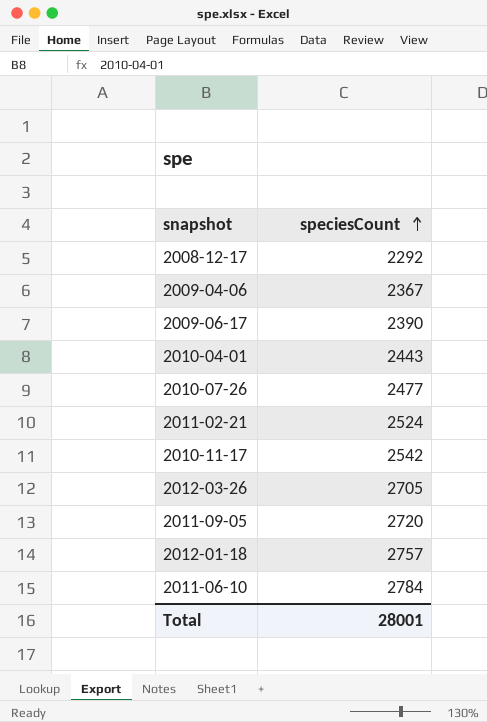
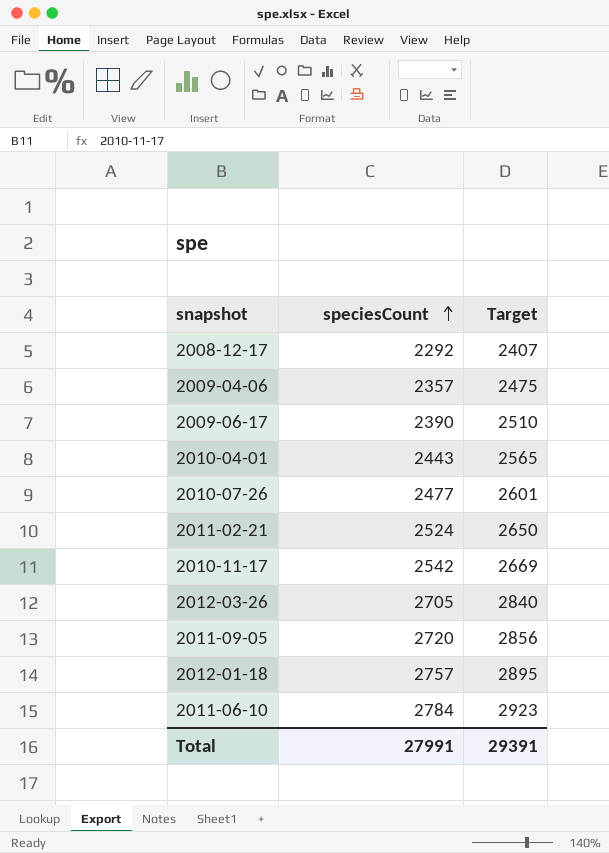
column Target | formula: none -> [speciesCount] * 1.05
2009-04-06 | speciesCount: 2367 -> 2357
Total | speciesCount: 28001 -> 27991

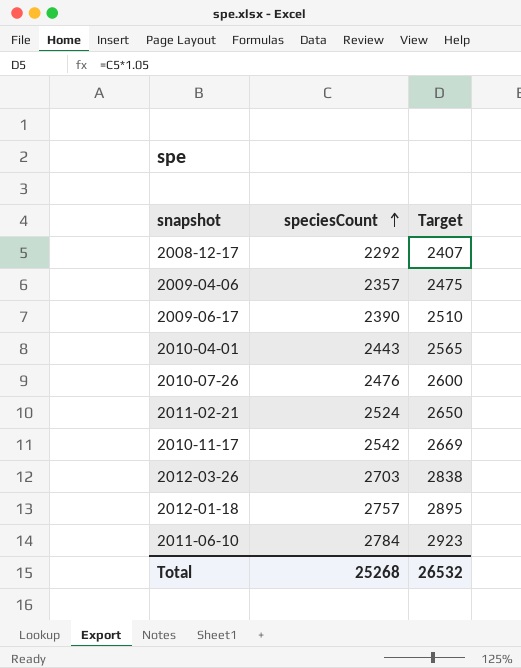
row 2011-09-05: 2720 | 2856 -> none
2010-07-26 | speciesCount: 2477 -> 2476
2010-07-26 | Target: 2601 -> 2600
2012-03-26 | speciesCount: 2705 -> 2703
2012-03-26 | Target: 2840 -> 2838
Total | speciesCount: 27991 -> 25268
Total | Target: 29391 -> 26532

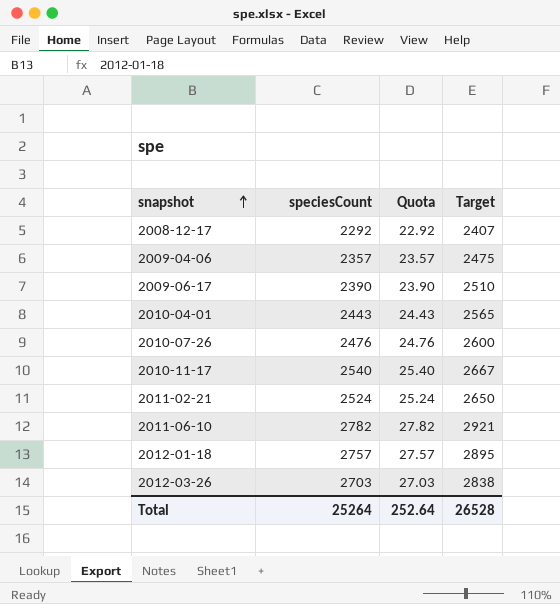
row order: speciesCount ascending -> snapshot ascending
column Quota | formula: none -> [speciesCount] * 0.01
2010-11-17 | speciesCount: 2542 -> 2540
2010-11-17 | Target: 2669 -> 2667
2011-06-10 | speciesCount: 2784 -> 2782
2011-06-10 | Target: 2923 -> 2921
Total | speciesCount: 25268 -> 25264
Total | Target: 26532 -> 26528

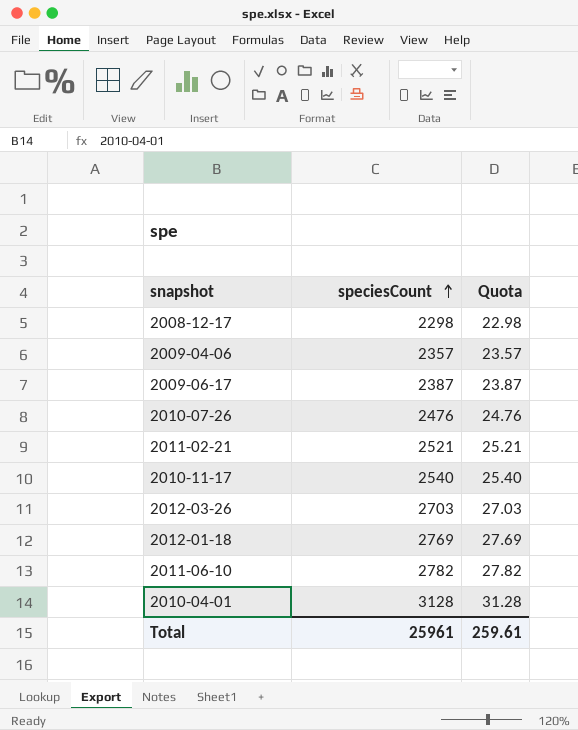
row order: snapshot ascending -> speciesCount ascending
column Target | formula: [speciesCount] * 1.05 -> none
2008-12-17 | speciesCount: 2292 -> 2298
2008-12-17 | Quota: 22.92 -> 22.98
2009-06-17 | speciesCount: 2390 -> 2387
2009-06-17 | Quota: 23.90 -> 23.87
2011-02-21 | speciesCount: 2524 -> 2521
2011-02-21 | Quota: 25.24 -> 25.21
2012-01-18 | speciesCount: 2757 -> 2769
2012-01-18 | Quota: 27.57 -> 27.69
2010-04-01 | speciesCount: 2443 -> 3128
2010-04-01 | Quota: 24.43 -> 31.28
Total | speciesCount: 25264 -> 25961
Total | Quota: 252.64 -> 259.61

